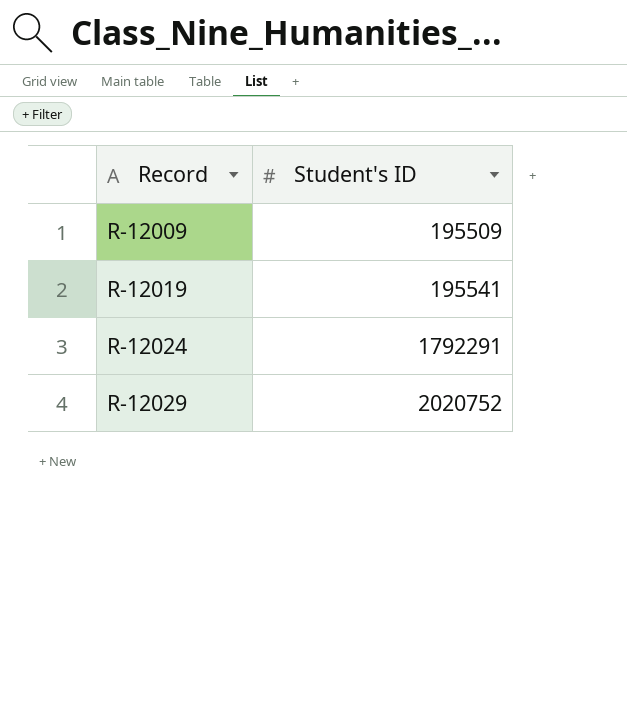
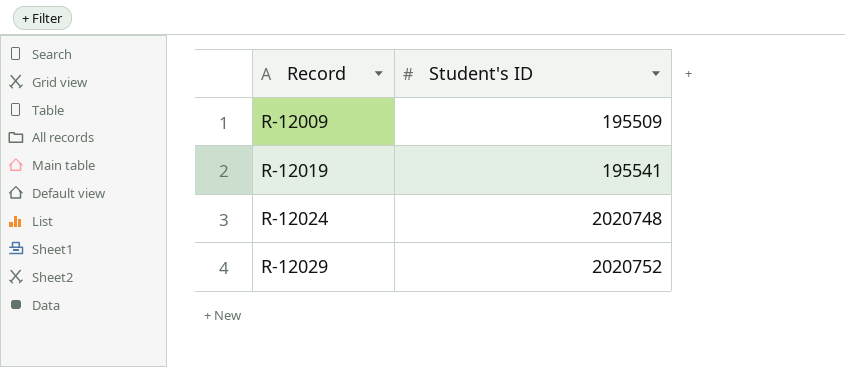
R-12024 | Student's ID: 1792291 -> 2020748

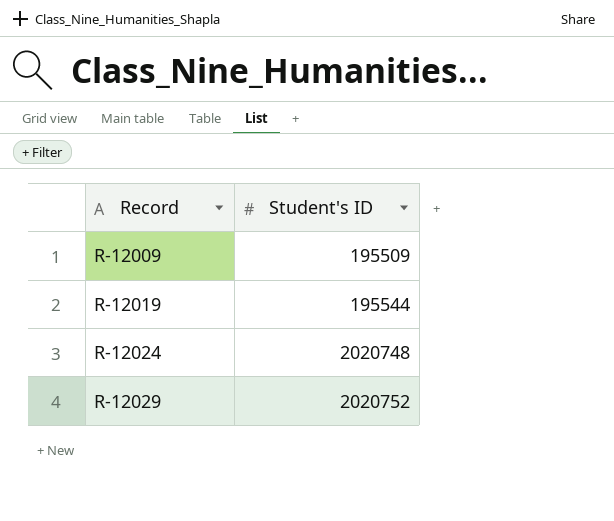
R-12019 | Student's ID: 195541 -> 195544

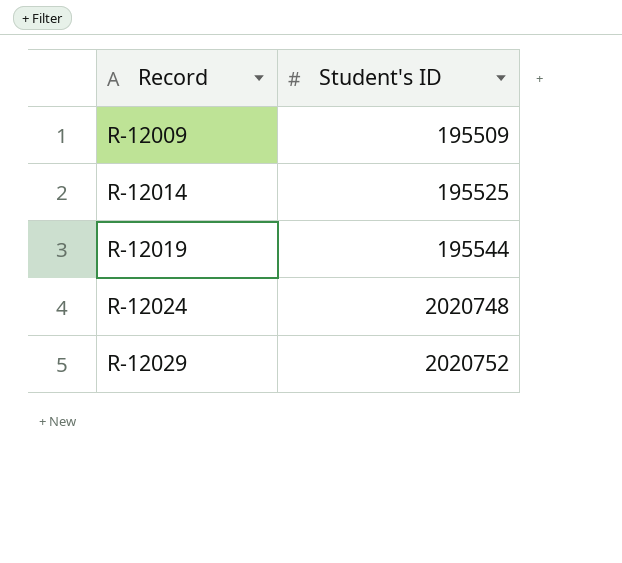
row R-12014: none -> 195525

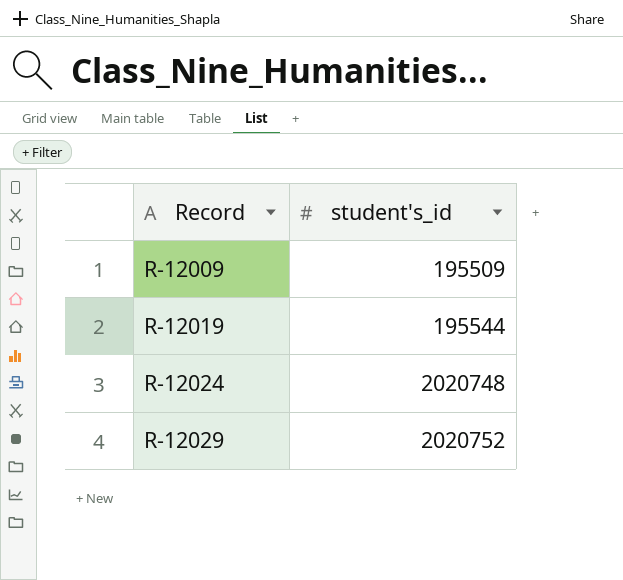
column name: Student's ID -> student's_id
row R-12014: 195525 -> none

